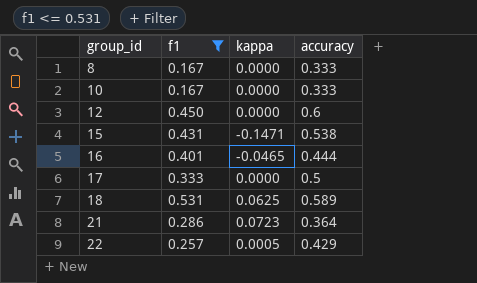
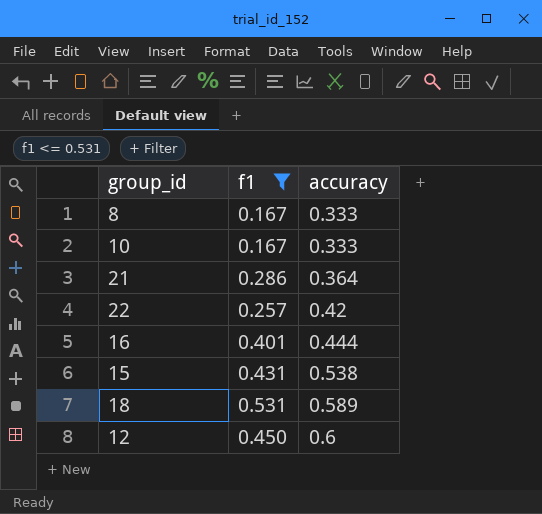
row order: group_id ascending -> accuracy ascending
column kappa | position: 3 -> none
row 17: 0.333 | 0.0000 | 0.5 -> none
22 | accuracy: 0.429 -> 0.42

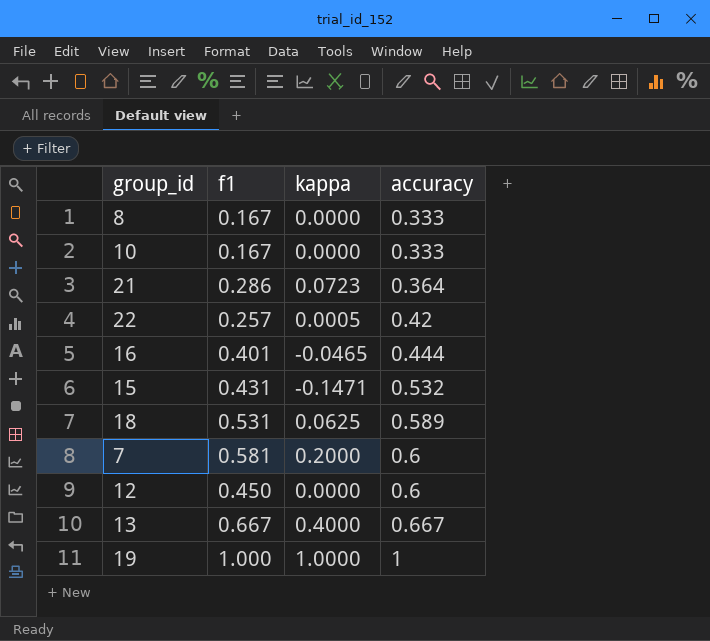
filter: f1 <= 0.531 -> none
column kappa | position: none -> 3
15 | accuracy: 0.538 -> 0.532

